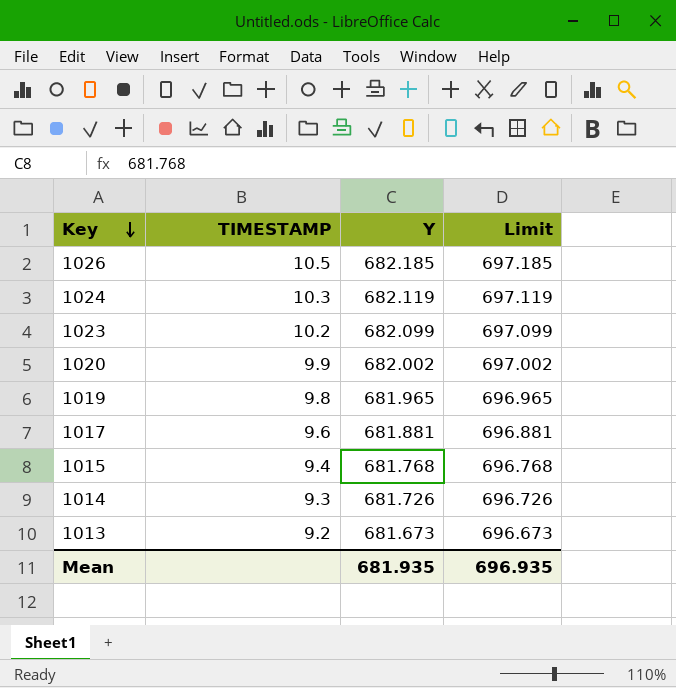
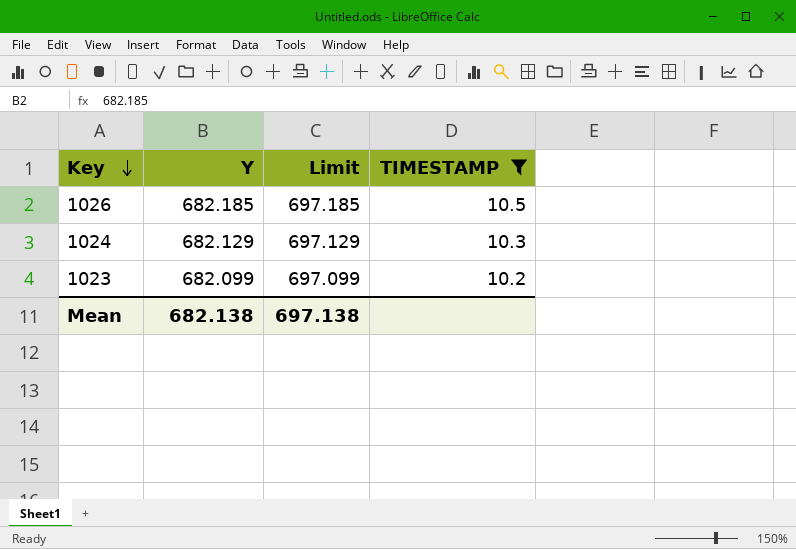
filter: none -> TIMESTAMP >= 10.2
column TIMESTAMP | position: 2 -> 4
1024 | Y: 682.119 -> 682.129
1024 | Limit: 697.119 -> 697.129
Mean | Y: 681.935 -> 682.138
Mean | Limit: 696.935 -> 697.138

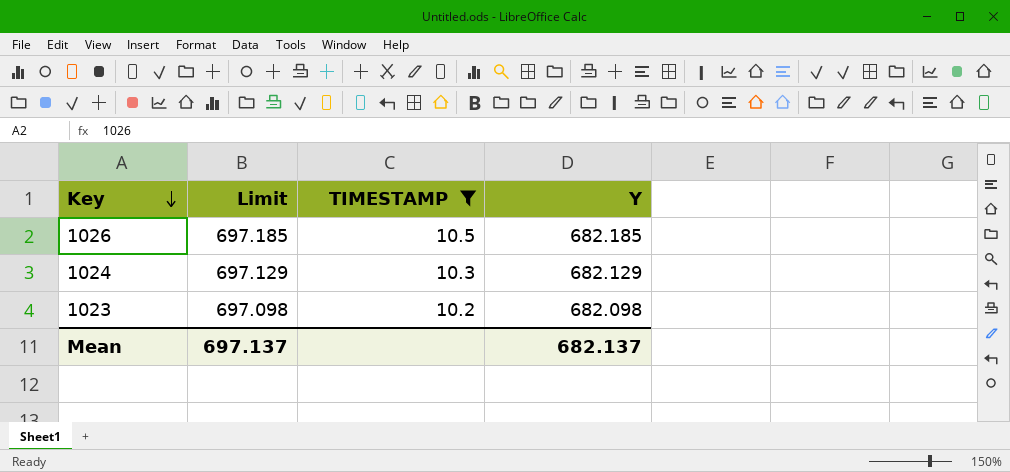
column Y | position: 2 -> 4
1023 | Limit: 697.099 -> 697.098
1023 | Y: 682.099 -> 682.098
Mean | Limit: 697.138 -> 697.137
Mean | Y: 682.138 -> 682.137

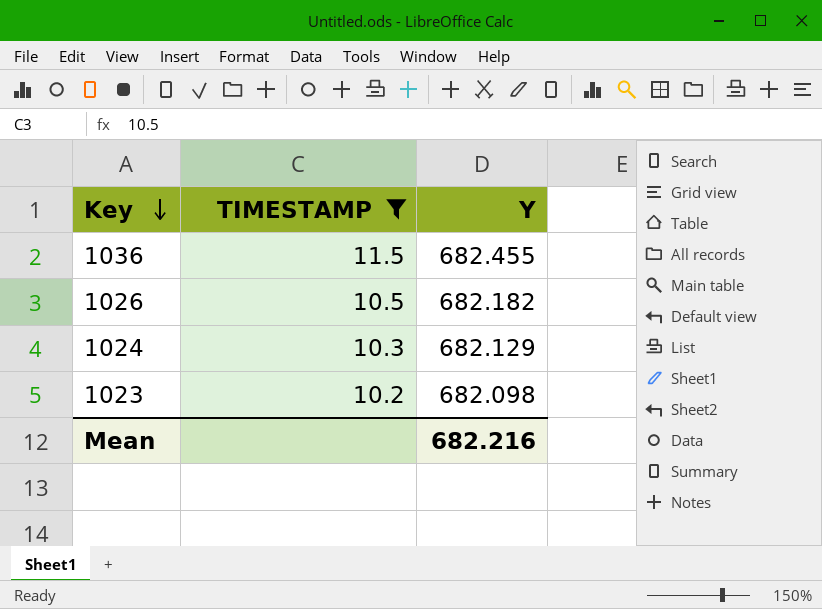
column Limit | formula: [Y] + 15 -> none
row 1036: none -> 11.5 | 682.455
1026 | Y: 682.185 -> 682.182
Mean | Y: 682.137 -> 682.216

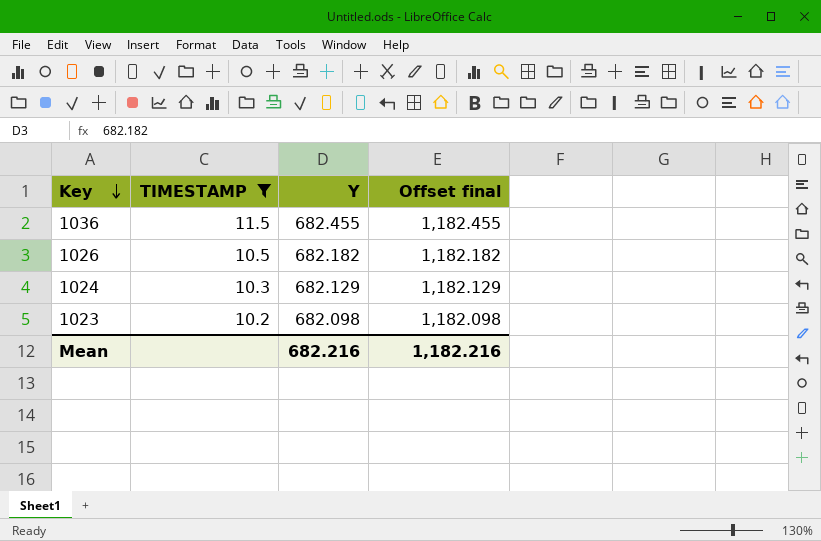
column Offset final | formula: none -> [Y] + 500

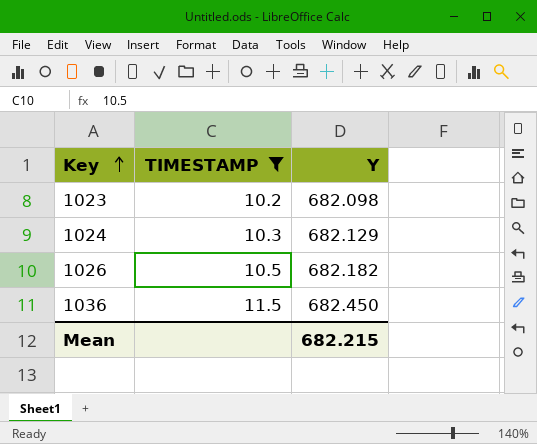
row order: Key descending -> Key ascending
column Offset final | formula: [Y] + 500 -> none
1036 | Y: 682.455 -> 682.450
Mean | Y: 682.216 -> 682.215

